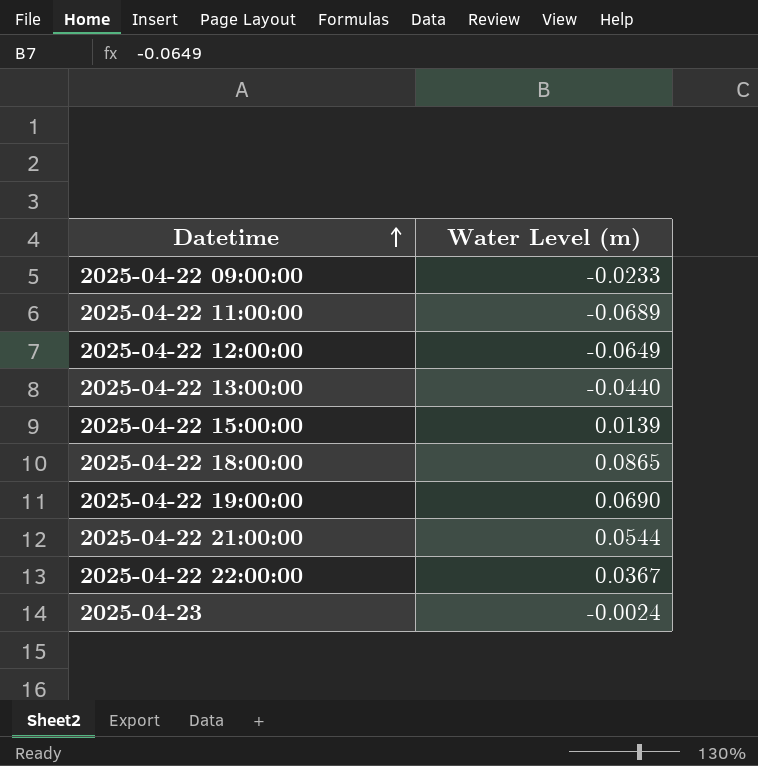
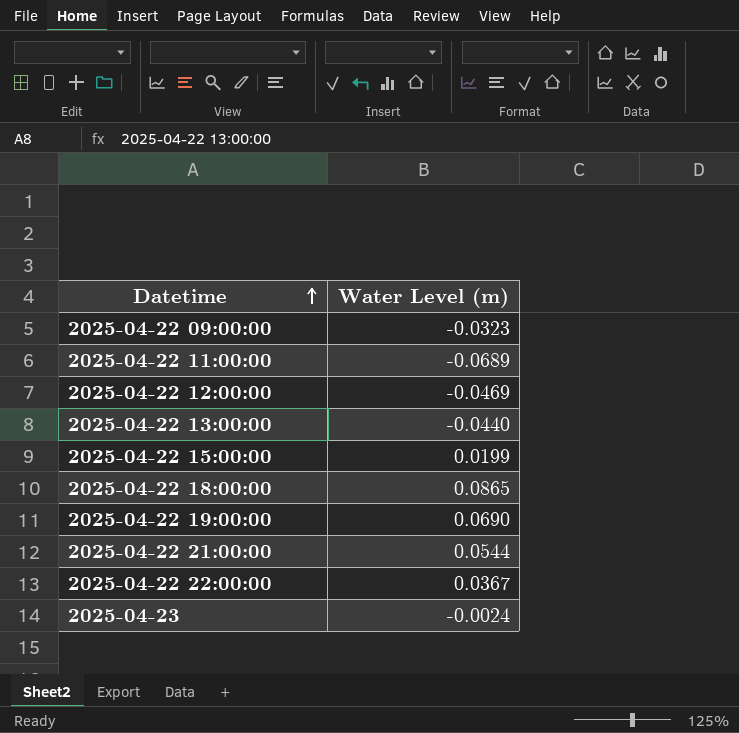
2025-04-22 09:00:00 | Water Level (m): -0.0233 -> -0.0323
2025-04-22 12:00:00 | Water Level (m): -0.0649 -> -0.0469
2025-04-22 15:00:00 | Water Level (m): 0.0139 -> 0.0199

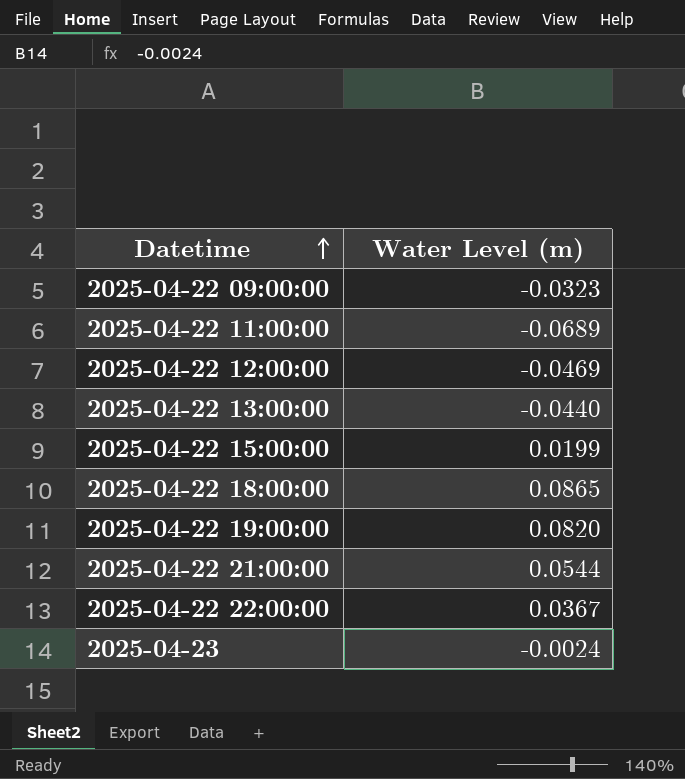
2025-04-22 19:00:00 | Water Level (m): 0.0690 -> 0.0820

